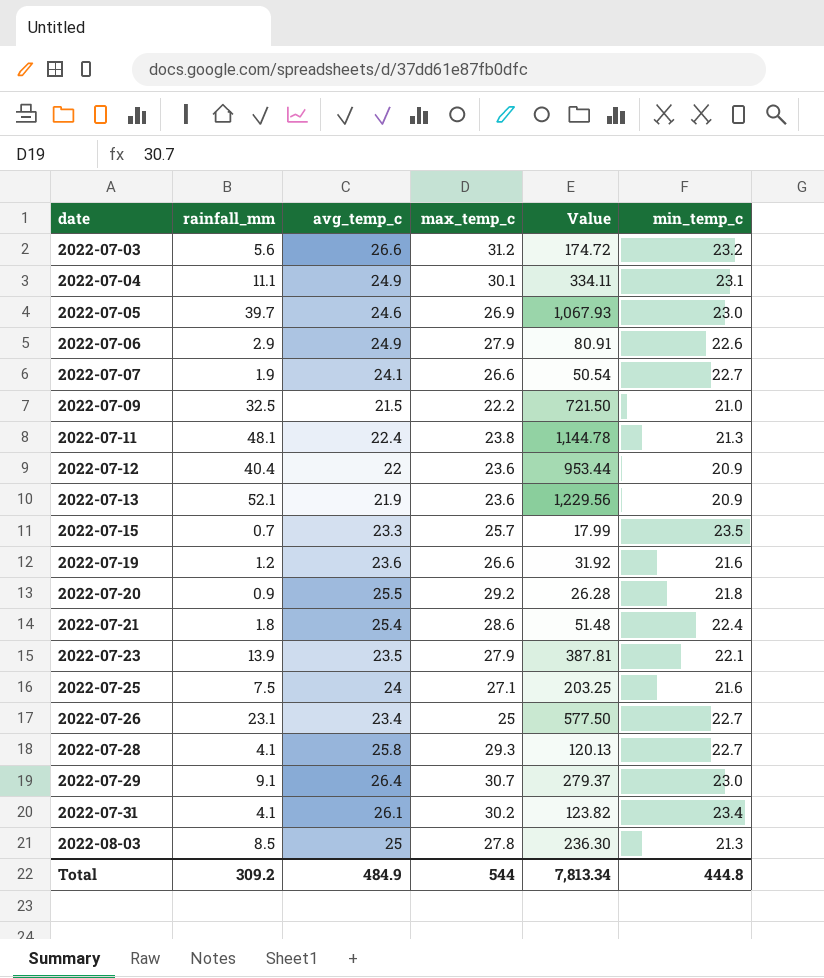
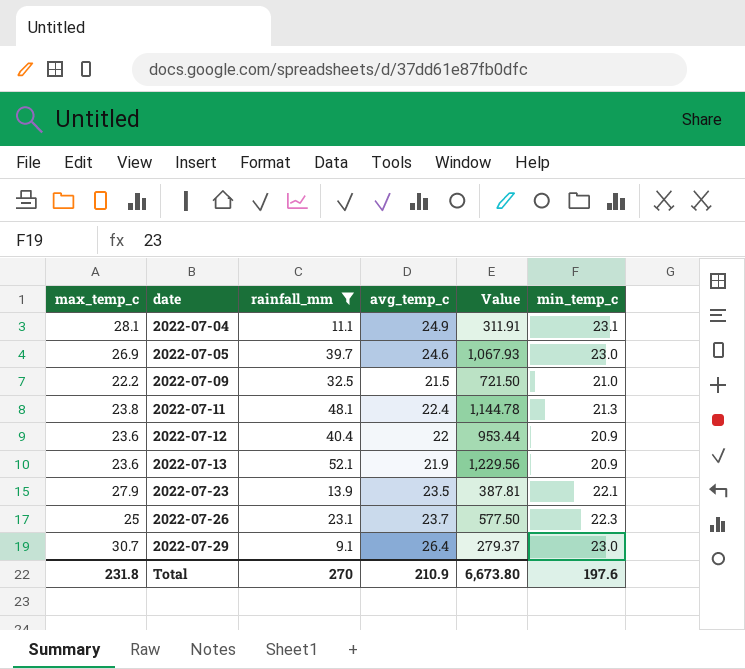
filter: none -> rainfall_mm >= 9.1
column max_temp_c | position: 4 -> 1
2022-07-04 | max_temp_c: 30.1 -> 28.1
2022-07-04 | Value: 334.11 -> 311.91
2022-07-26 | avg_temp_c: 23.4 -> 23.7
2022-07-26 | min_temp_c: 22.7 -> 22.3
Total | max_temp_c: 544 -> 231.8
Total | rainfall_mm: 309.2 -> 270
Total | avg_temp_c: 484.9 -> 210.9
Total | Value: 7,813.34 -> 6,673.80
Total | min_temp_c: 444.8 -> 197.6

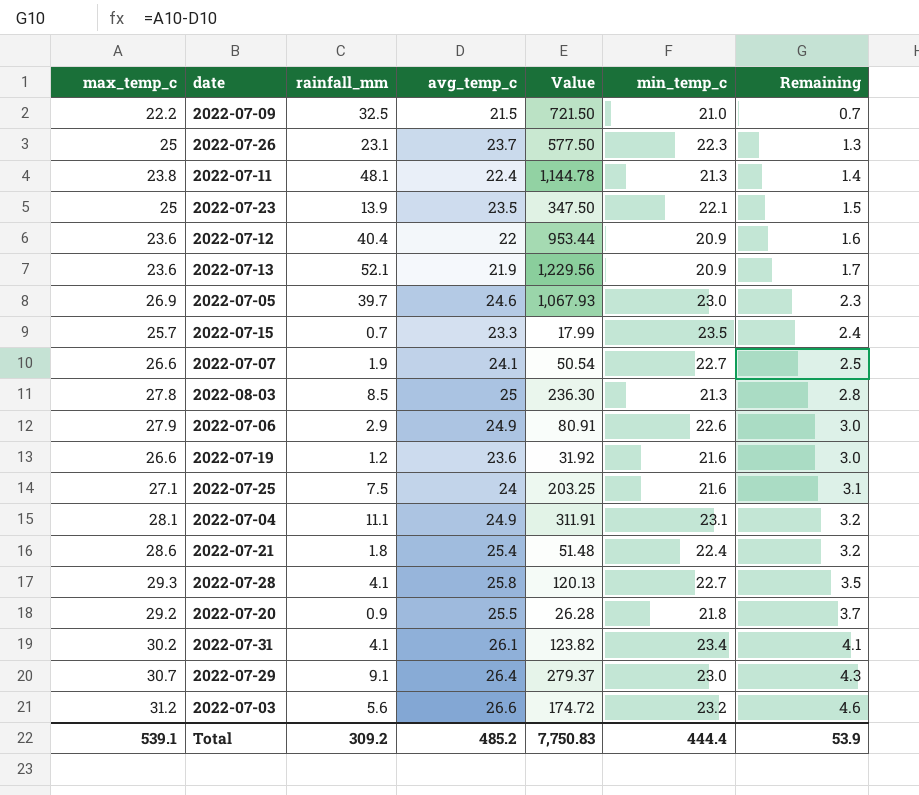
filter: rainfall_mm >= 9.1 -> none
row order: date ascending -> Remaining ascending
column Remaining | formula: none -> [max_temp_c] - [avg_temp_c]
2022-07-23 | max_temp_c: 27.9 -> 25
2022-07-23 | Value: 387.81 -> 347.50
Total | max_temp_c: 231.8 -> 539.1
Total | rainfall_mm: 270 -> 309.2
Total | avg_temp_c: 210.9 -> 485.2
Total | Value: 6,673.80 -> 7,750.83
Total | min_temp_c: 197.6 -> 444.4

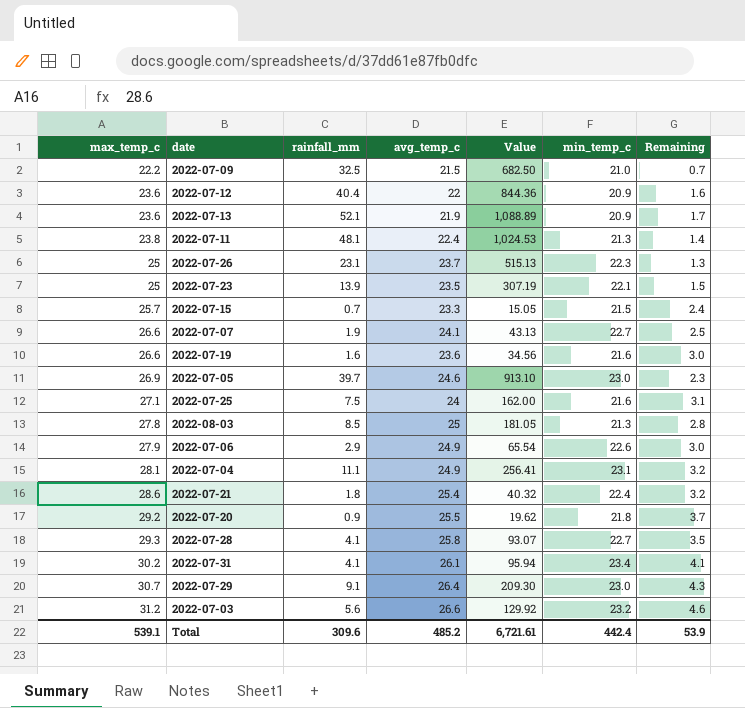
row order: Remaining ascending -> max_temp_c ascending
column Value | formula: [max_temp_c] * [rainfall_mm] -> [rainfall_mm] * [min_temp_c]
2022-07-15 | min_temp_c: 23.5 -> 21.5
2022-07-19 | rainfall_mm: 1.2 -> 1.6
Total | rainfall_mm: 309.2 -> 309.6
Total | Value: 7,750.83 -> 6,721.61
Total | min_temp_c: 444.4 -> 442.4

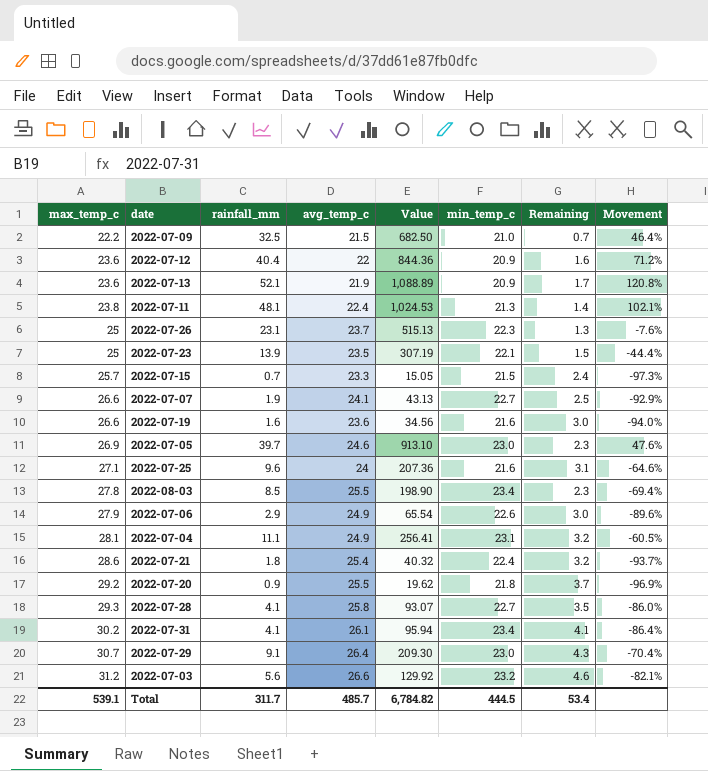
column Movement | formula: none -> ([rainfall_mm] - [max_temp_c]) / [max_temp_c]
2022-07-25 | rainfall_mm: 7.5 -> 9.6
2022-07-25 | Value: 162.00 -> 207.36
2022-08-03 | avg_temp_c: 25 -> 25.5
2022-08-03 | Value: 181.05 -> 198.90
2022-08-03 | min_temp_c: 21.3 -> 23.4
2022-08-03 | Remaining: 2.8 -> 2.3
Total | rainfall_mm: 309.6 -> 311.7
Total | avg_temp_c: 485.2 -> 485.7
Total | Value: 6,721.61 -> 6,784.82
Total | min_temp_c: 442.4 -> 444.5
Total | Remaining: 53.9 -> 53.4

